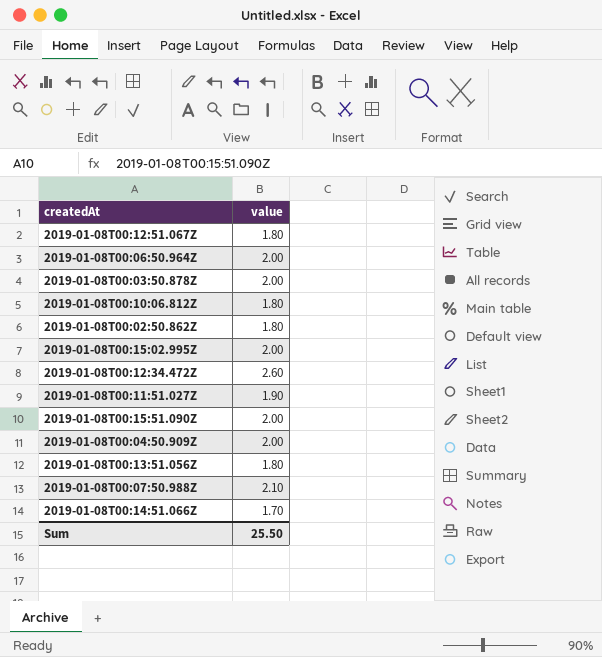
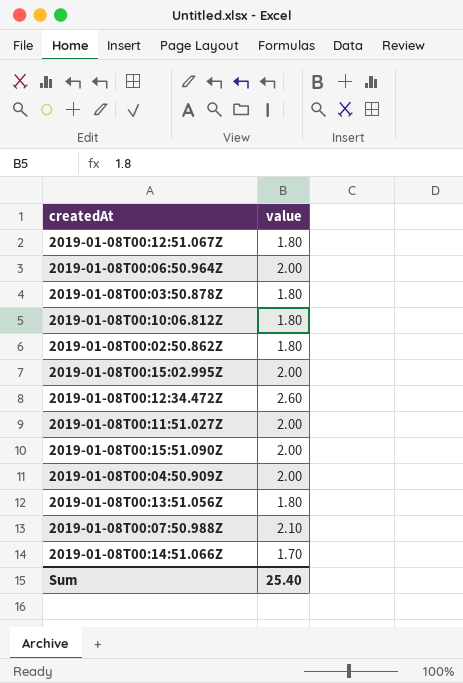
2019-01-08T00:03:50.878Z | value: 2.00 -> 1.80
2019-01-08T00:11:51.027Z | value: 1.90 -> 2.00
Sum | value: 25.50 -> 25.40

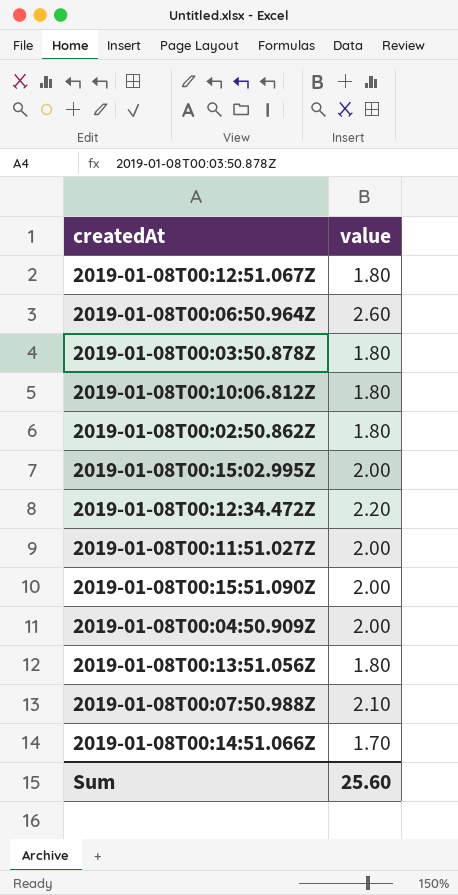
2019-01-08T00:06:50.964Z | value: 2.00 -> 2.60
2019-01-08T00:12:34.472Z | value: 2.60 -> 2.20
Sum | value: 25.40 -> 25.60

